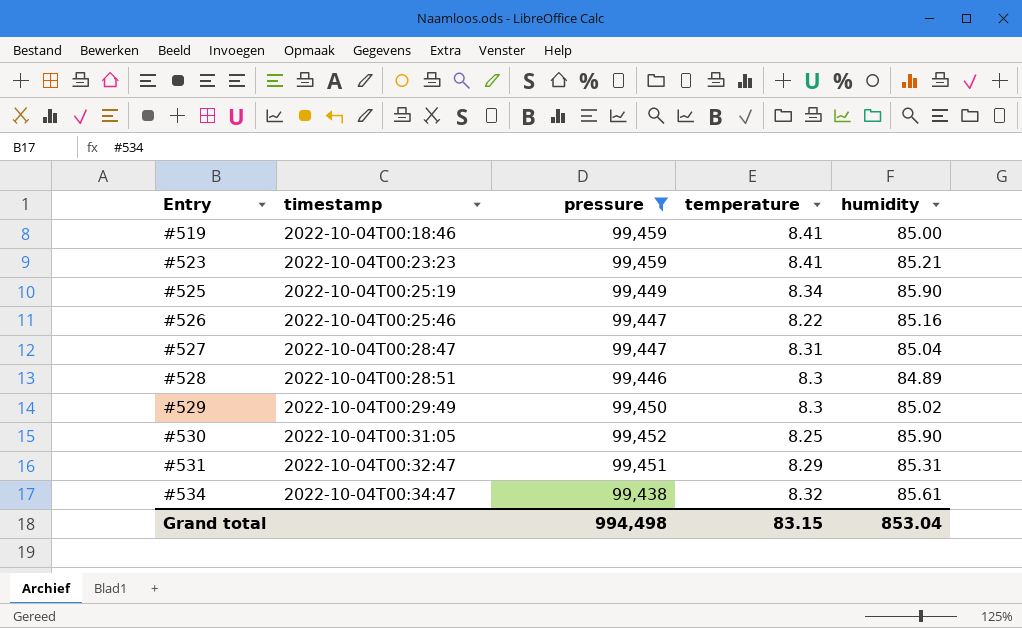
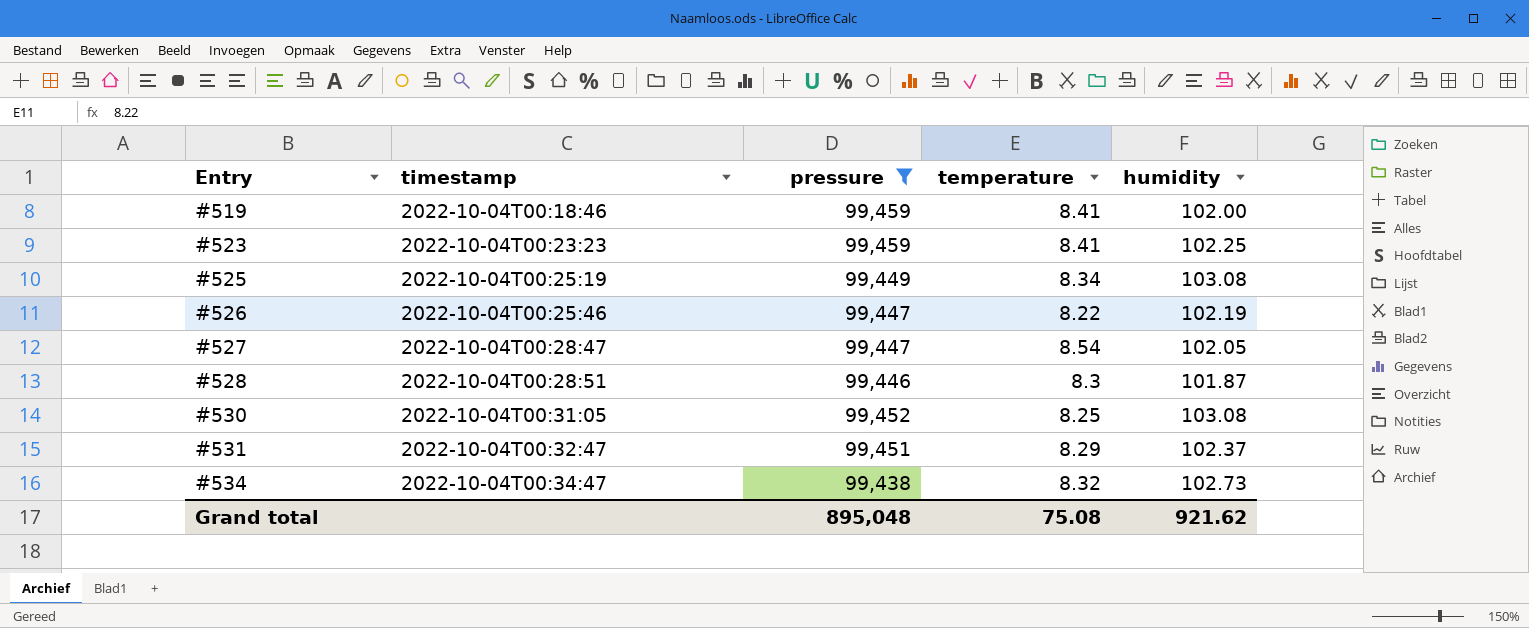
row #529: 2022-10-04T00:29:49 | 99,450 | 8.3 | 85.02 -> none
#519 | humidity: 85.00 -> 102.00
#523 | humidity: 85.21 -> 102.25
#525 | humidity: 85.90 -> 103.08
#526 | humidity: 85.16 -> 102.19
#527 | temperature: 8.31 -> 8.54
#527 | humidity: 85.04 -> 102.05
#528 | humidity: 84.89 -> 101.87
#530 | humidity: 85.90 -> 103.08
#531 | humidity: 85.31 -> 102.37
#534 | humidity: 85.61 -> 102.73
Grand total | pressure: 994,498 -> 895,048
Grand total | temperature: 83.15 -> 75.08
Grand total | humidity: 853.04 -> 921.62

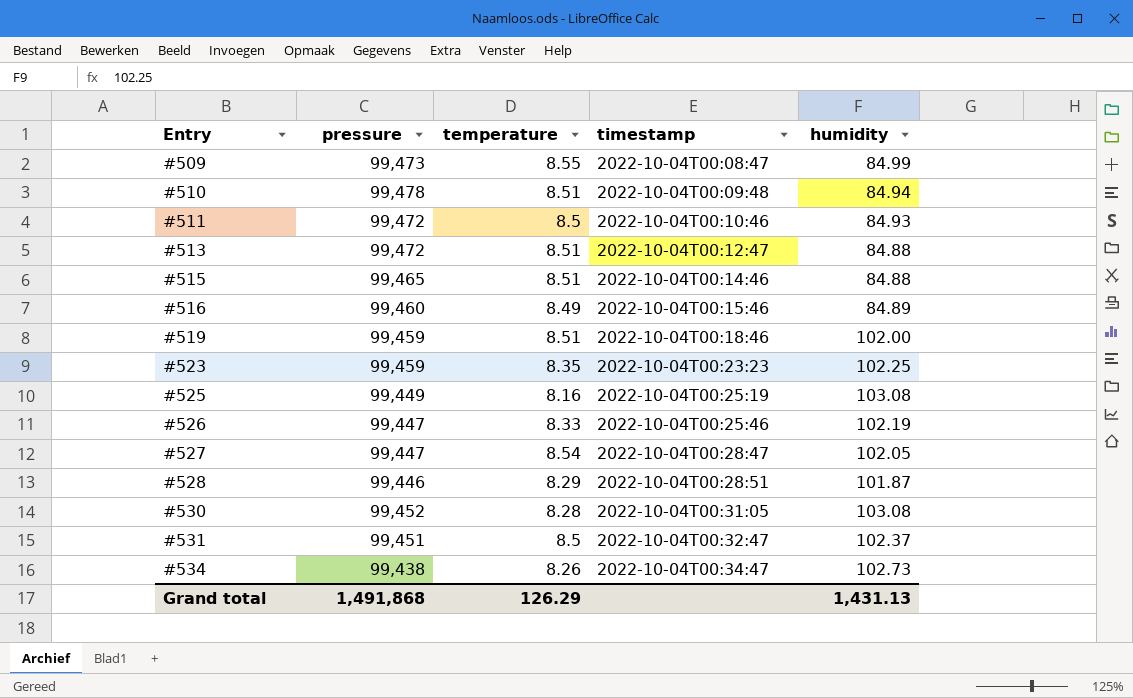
filter: pressure <= 99,459 -> none
column timestamp | position: 2 -> 4
#519 | temperature: 8.41 -> 8.51
#523 | temperature: 8.41 -> 8.35
#525 | temperature: 8.34 -> 8.16
#526 | temperature: 8.22 -> 8.33
#528 | temperature: 8.3 -> 8.29
#530 | temperature: 8.25 -> 8.28
#531 | temperature: 8.29 -> 8.5
#534 | temperature: 8.32 -> 8.26
Grand total | pressure: 895,048 -> 1,491,868
Grand total | temperature: 75.08 -> 126.29
Grand total | humidity: 921.62 -> 1,431.13

